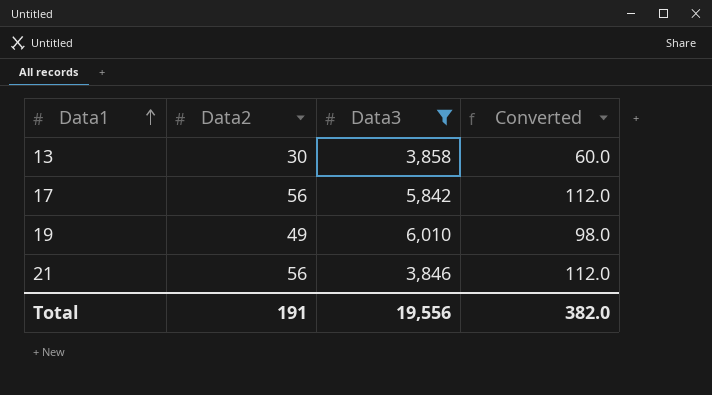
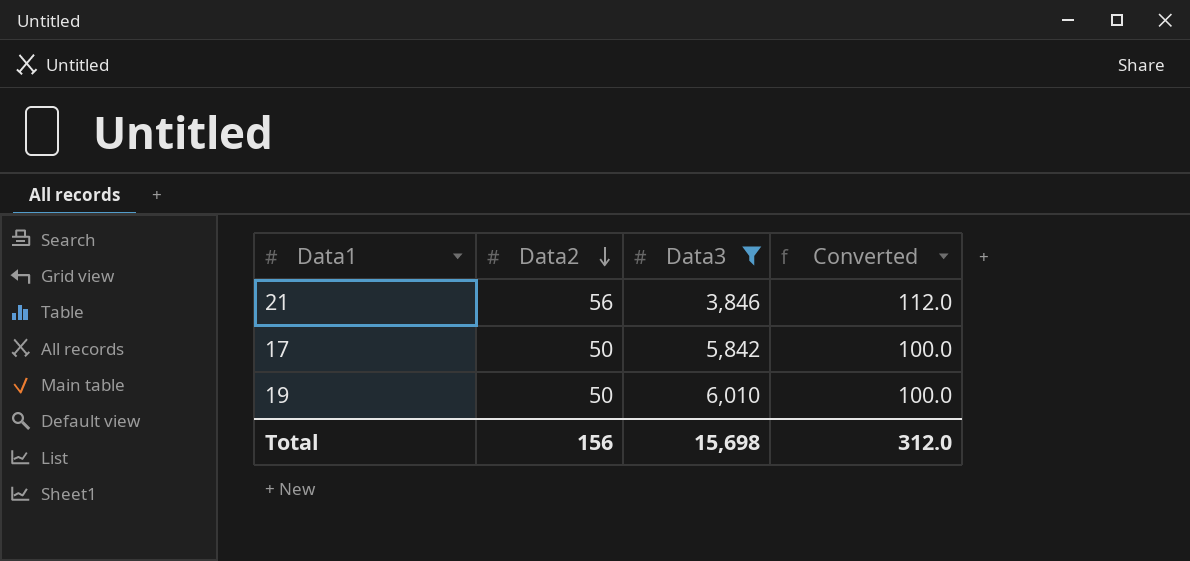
row order: Data1 ascending -> Data2 descending
row 13: 30 | 3,858 | 60.0 -> none
17 | Data2: 56 -> 50
17 | Converted: 112.0 -> 100.0
19 | Data2: 49 -> 50
19 | Converted: 98.0 -> 100.0
Total | Data2: 191 -> 156
Total | Data3: 19,556 -> 15,698
Total | Converted: 382.0 -> 312.0

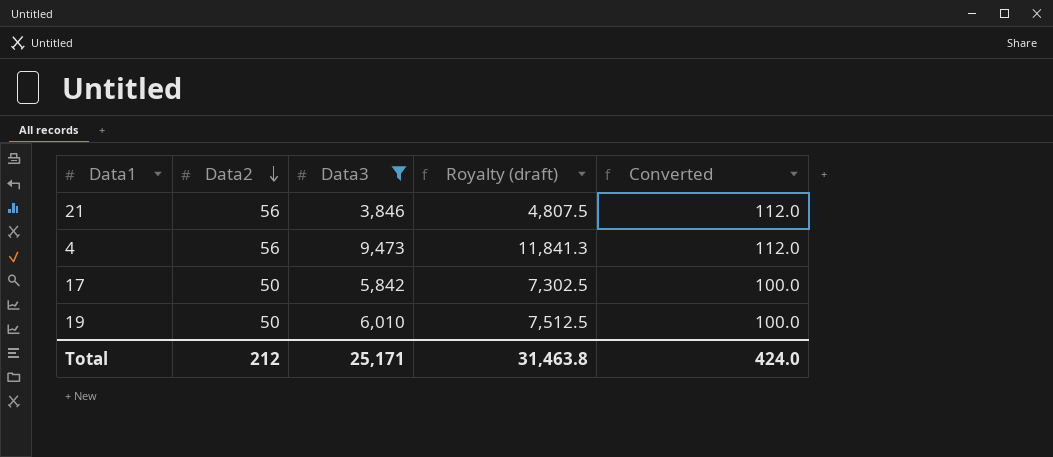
column Royalty (draft) | formula: none -> [Data3] * 1.25
row 4: none -> 56 | 9,473 | 11,841.3 | 112.0
Total | Data2: 156 -> 212
Total | Data3: 15,698 -> 25,171
Total | Converted: 312.0 -> 424.0

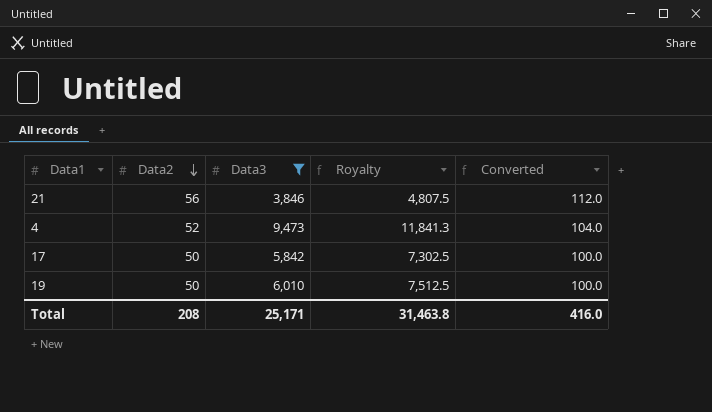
column name: Royalty (draft) -> Royalty
4 | Data2: 56 -> 52
4 | Converted: 112.0 -> 104.0
Total | Data2: 212 -> 208
Total | Converted: 424.0 -> 416.0

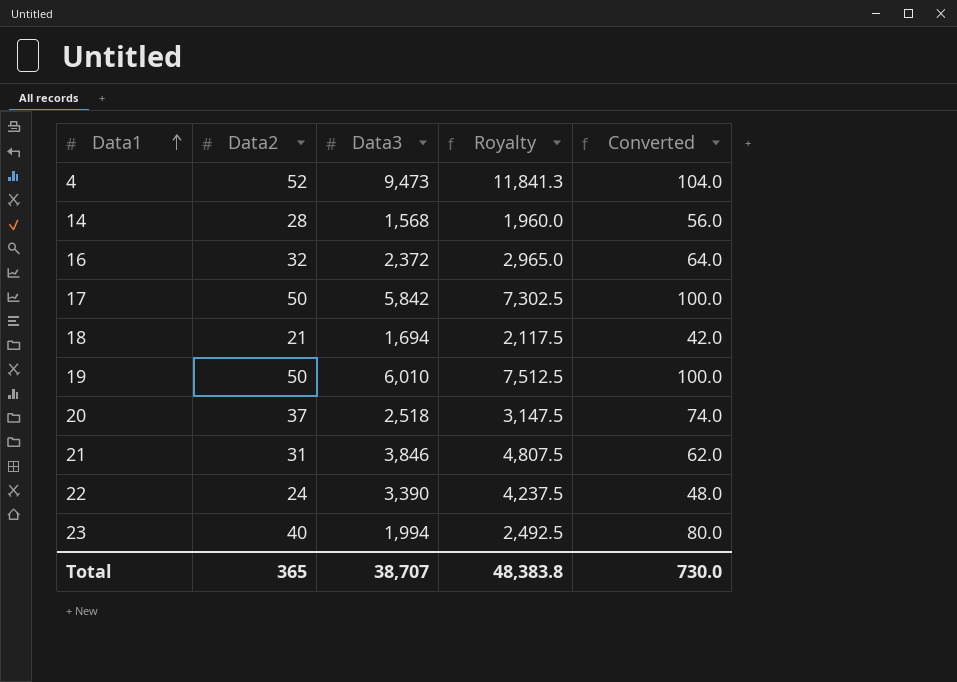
filter: Data3 >= 3,846 -> none
row order: Data2 descending -> Data1 ascending
21 | Data2: 56 -> 31
21 | Converted: 112.0 -> 62.0
Total | Data2: 208 -> 365
Total | Data3: 25,171 -> 38,707
Total | Royalty: 31,463.8 -> 48,383.8
Total | Converted: 416.0 -> 730.0

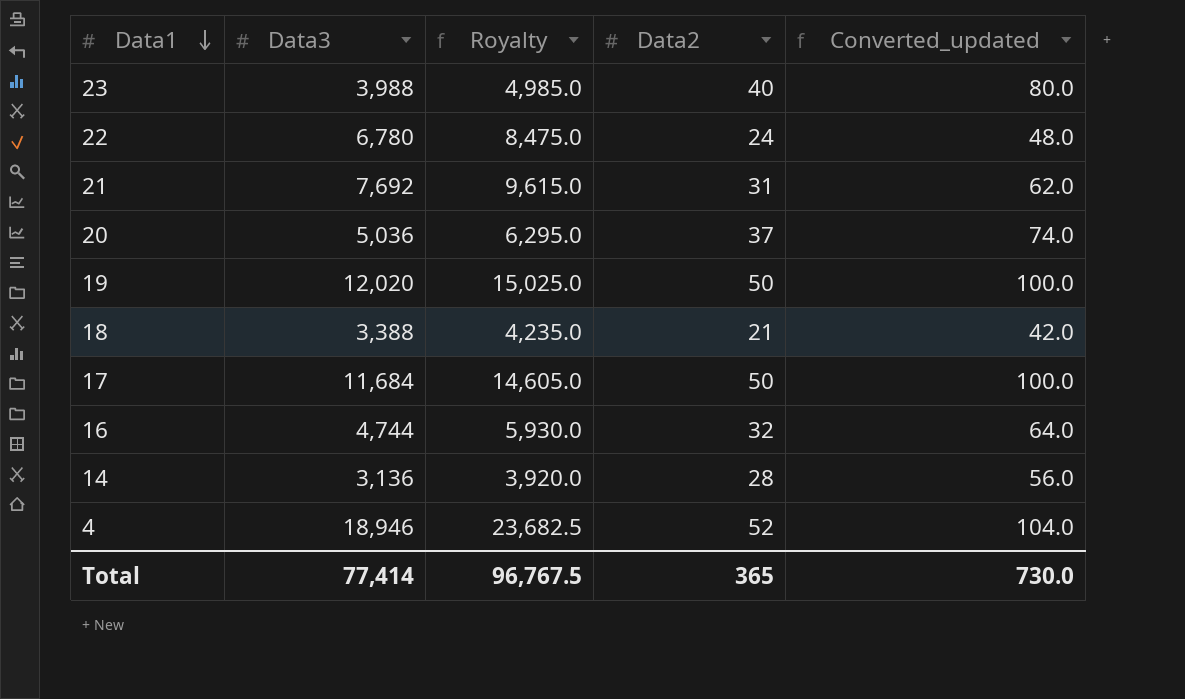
row order: Data1 ascending -> Data1 descending
column Data2 | position: 2 -> 4
column name: Converted -> Converted_updated
23 | Data3: 1,994 -> 3,988
23 | Royalty: 2,492.5 -> 4,985.0
22 | Data3: 3,390 -> 6,780
22 | Royalty: 4,237.5 -> 8,475.0
21 | Data3: 3,846 -> 7,692
21 | Royalty: 4,807.5 -> 9,615.0
20 | Data3: 2,518 -> 5,036
20 | Royalty: 3,147.5 -> 6,295.0
19 | Data3: 6,010 -> 12,020
19 | Royalty: 7,512.5 -> 15,025.0
18 | Data3: 1,694 -> 3,388
18 | Royalty: 2,117.5 -> 4,235.0
17 | Data3: 5,842 -> 11,684
17 | Royalty: 7,302.5 -> 14,605.0
16 | Data3: 2,372 -> 4,744
16 | Royalty: 2,965.0 -> 5,930.0
14 | Data3: 1,568 -> 3,136
14 | Royalty: 1,960.0 -> 3,920.0
4 | Data3: 9,473 -> 18,946
4 | Royalty: 11,841.3 -> 23,682.5
Total | Data3: 38,707 -> 77,414
Total | Royalty: 48,383.8 -> 96,767.5

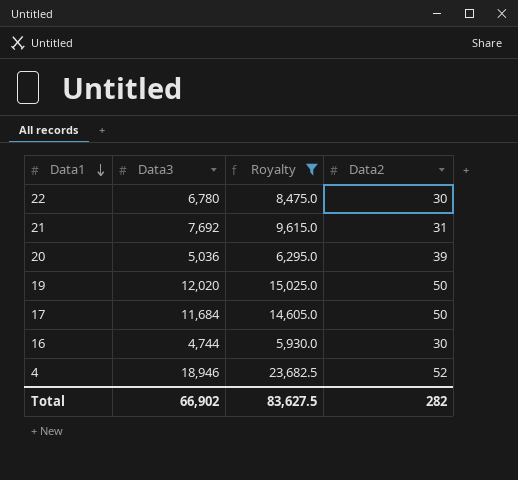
filter: none -> Royalty >= 5,930.0
column Converted_updated | formula: [Data2] * 2 -> none
22 | Data2: 24 -> 30
20 | Data2: 37 -> 39
16 | Data2: 32 -> 30
Total | Data3: 77,414 -> 66,902
Total | Royalty: 96,767.5 -> 83,627.5
Total | Data2: 365 -> 282

